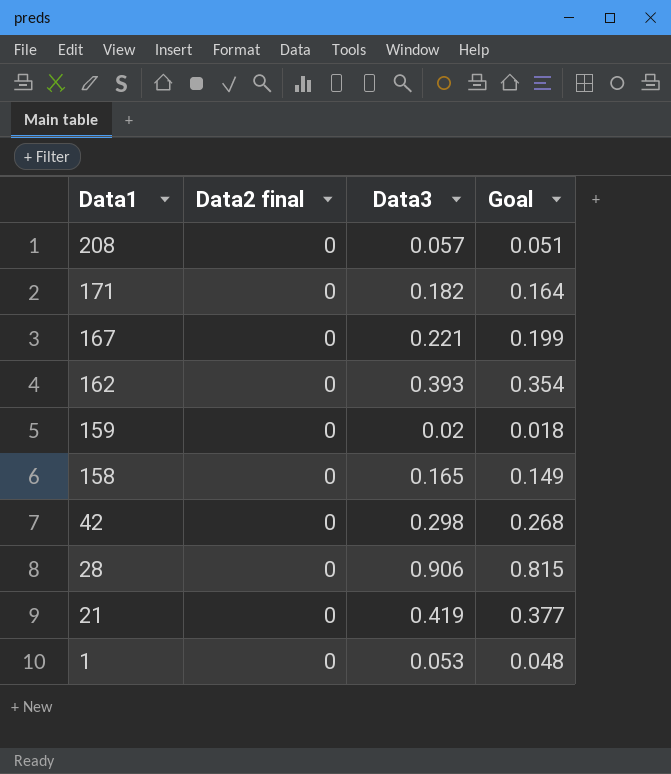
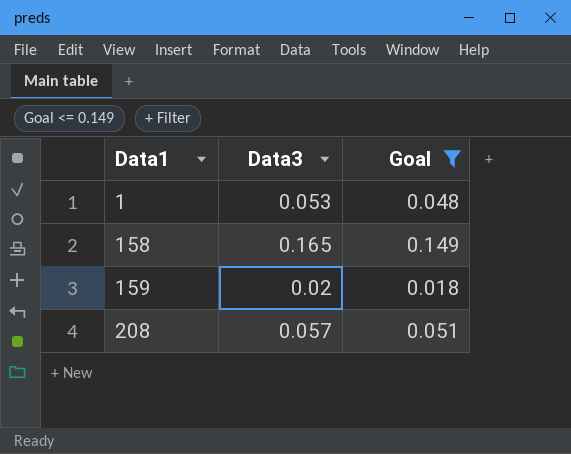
filter: none -> Goal <= 0.149
row order: Data1 descending -> Data1 ascending
column Data2 final | position: 2 -> none

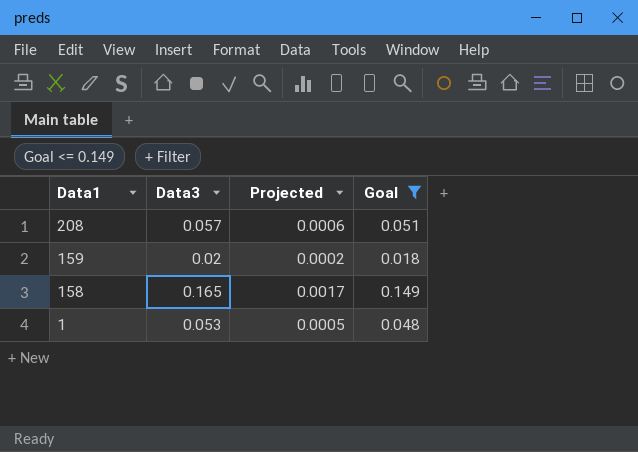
row order: Data1 ascending -> Data1 descending
column Projected | formula: none -> [Data3] * 0.01

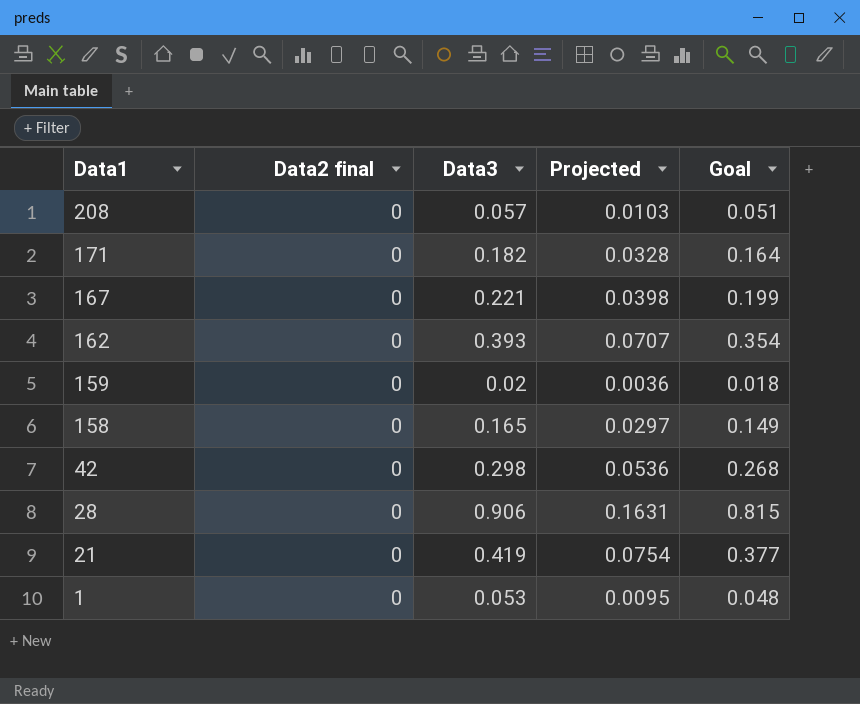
filter: Goal <= 0.149 -> none
column Data2 final | position: none -> 2
column Projected | formula: [Data3] * 0.01 -> [Data3] * 0.18

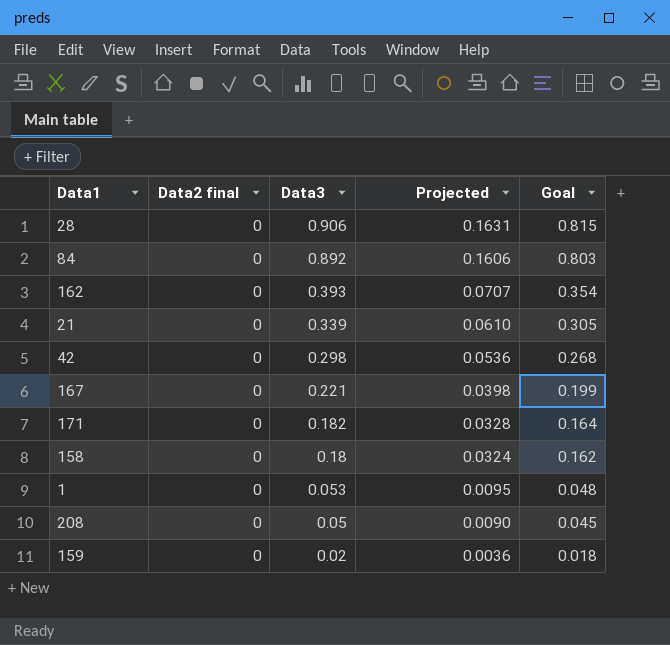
row order: Data1 descending -> Data3 descending
row 84: none -> 0 | 0.892 | 0.1606 | 0.803
21 | Data3: 0.419 -> 0.339
21 | Projected: 0.0754 -> 0.0610
21 | Goal: 0.377 -> 0.305
158 | Data3: 0.165 -> 0.18
158 | Projected: 0.0297 -> 0.0324
158 | Goal: 0.149 -> 0.162
208 | Data3: 0.057 -> 0.05
208 | Projected: 0.0103 -> 0.0090
208 | Goal: 0.051 -> 0.045

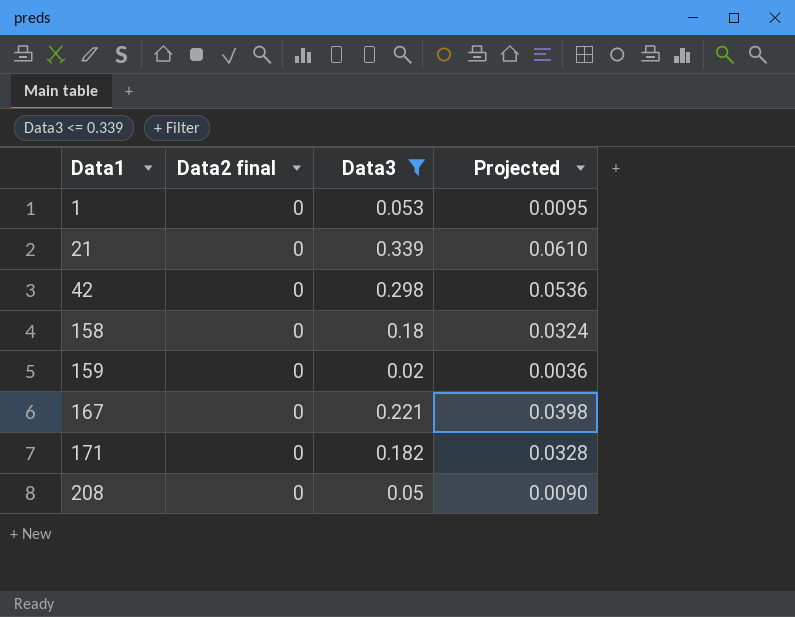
filter: none -> Data3 <= 0.339
row order: Data3 descending -> Data1 ascending
column Goal | formula: [Data3] * 0.9 -> none

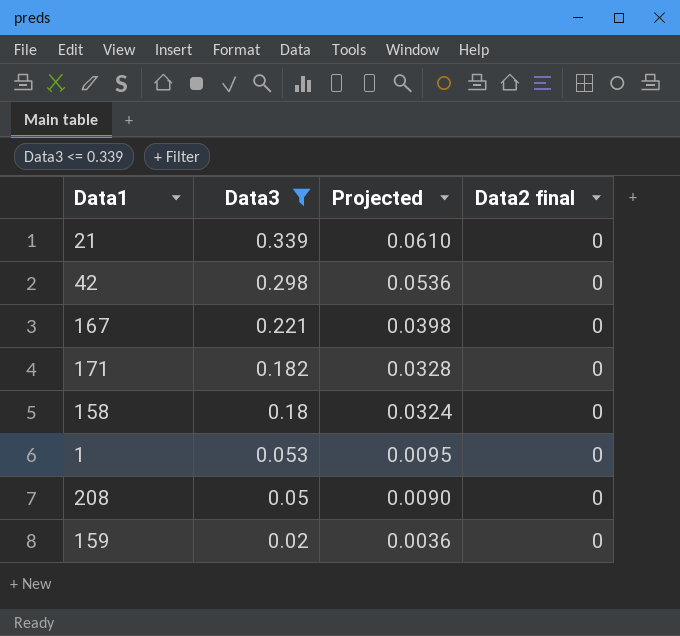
row order: Data1 ascending -> Data3 descending
column Data2 final | position: 2 -> 4

